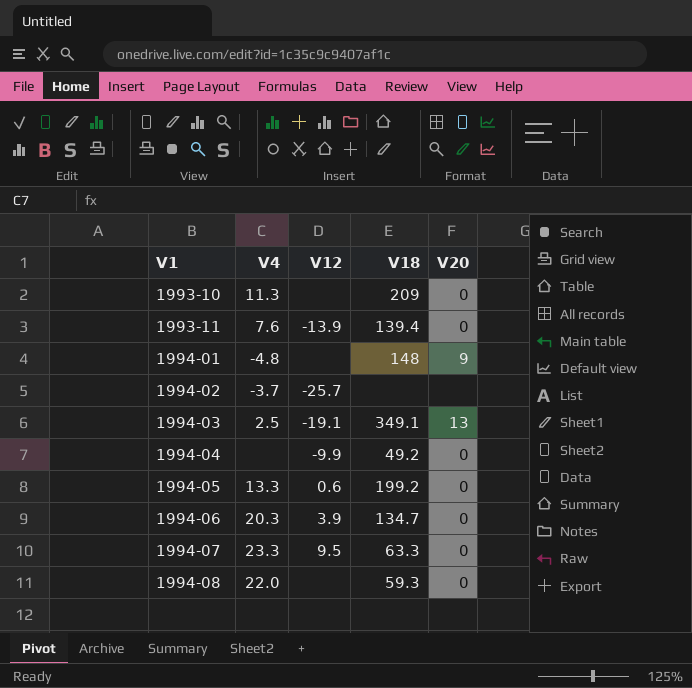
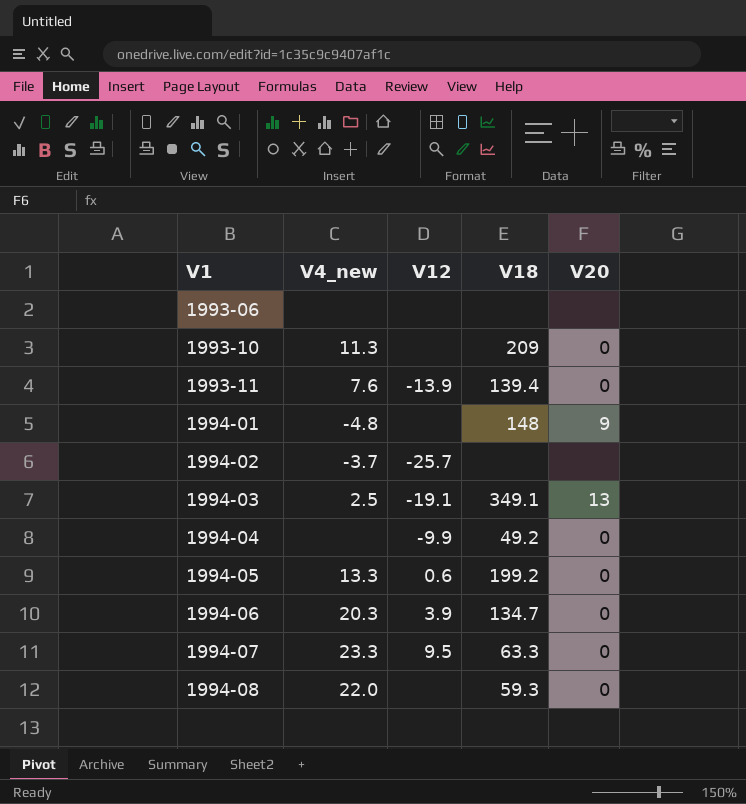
column name: V4 -> V4_new
row 1993-06: none -> none | none | none | none

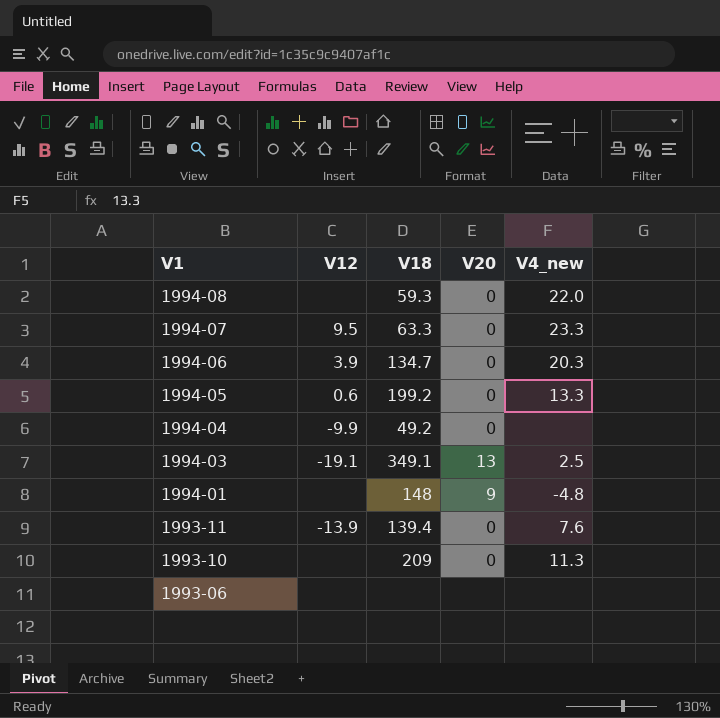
row order: V1 ascending -> V1 descending
column V4_new | position: 2 -> 5
row 1994-02: -3.7 | -25.7 | none | none -> none

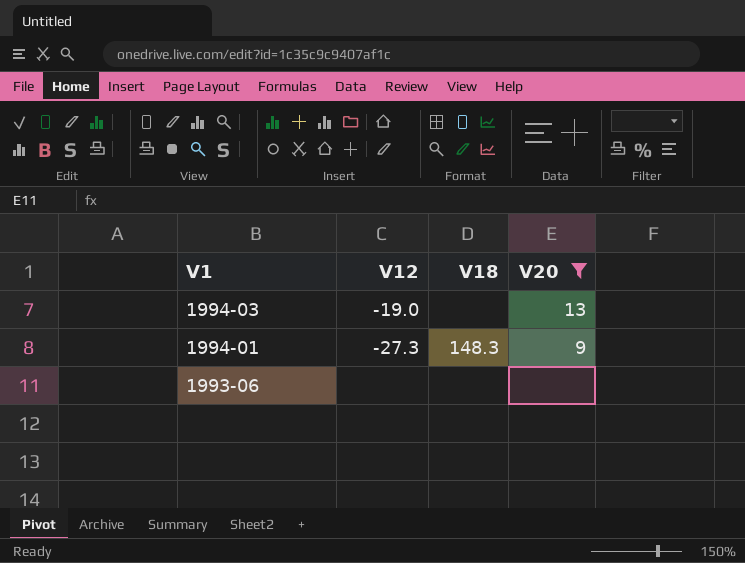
filter: none -> V20 != 0
column V4_new | position: 5 -> none
1994-03 | V12: -19.1 -> -19.0
1994-03 | V18: 349.1 -> none
1994-01 | V12: none -> -27.3
1994-01 | V18: 148 -> 148.3

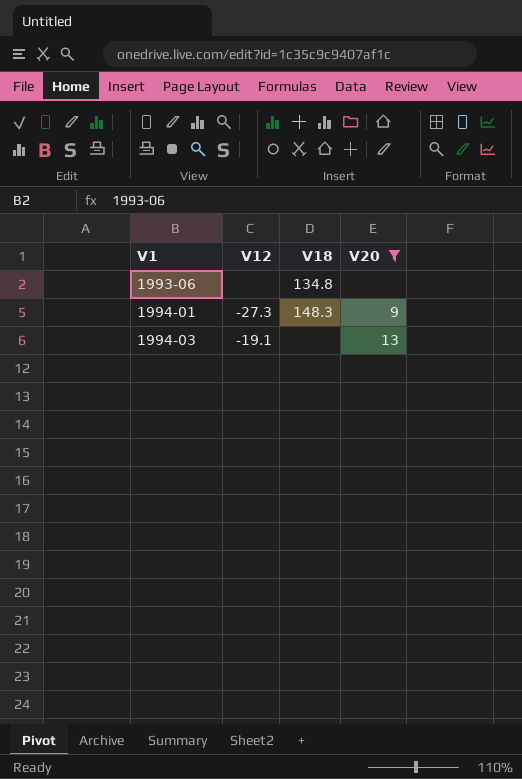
row order: V1 descending -> V1 ascending
1993-06 | V18: none -> 134.8
1994-03 | V12: -19.0 -> -19.1

